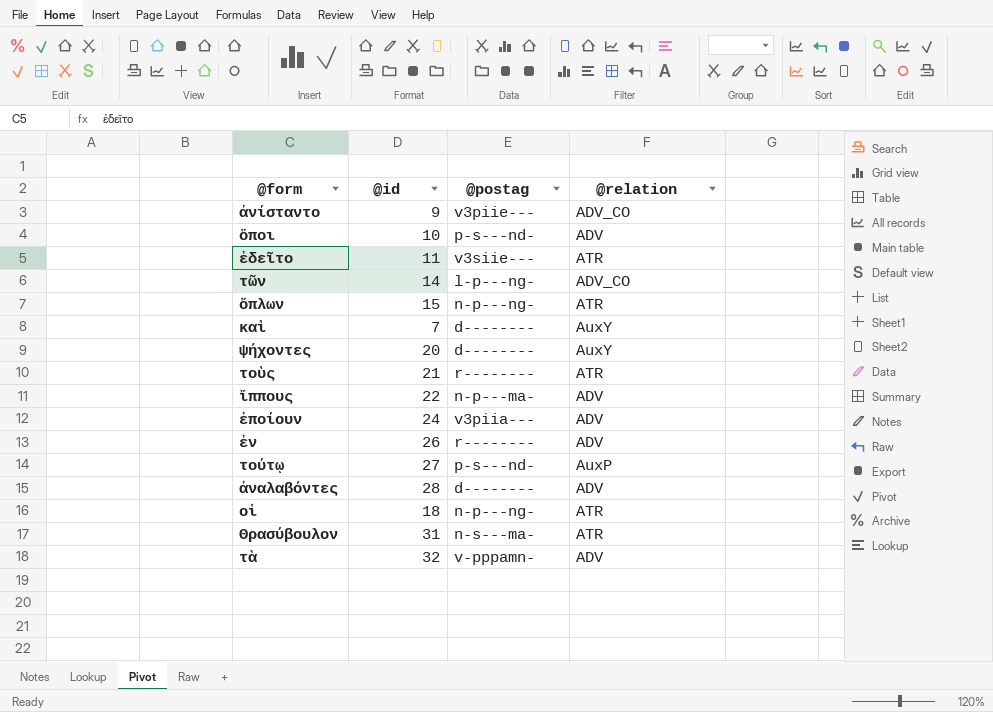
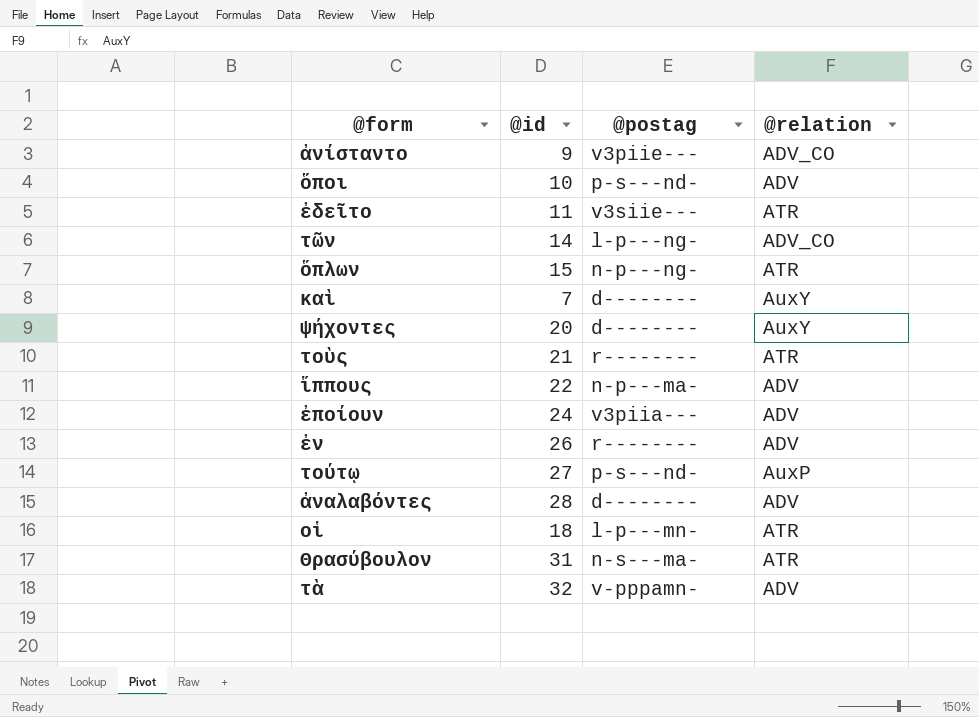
οἱ | @postag: n-p---ng- -> l-p---mn-

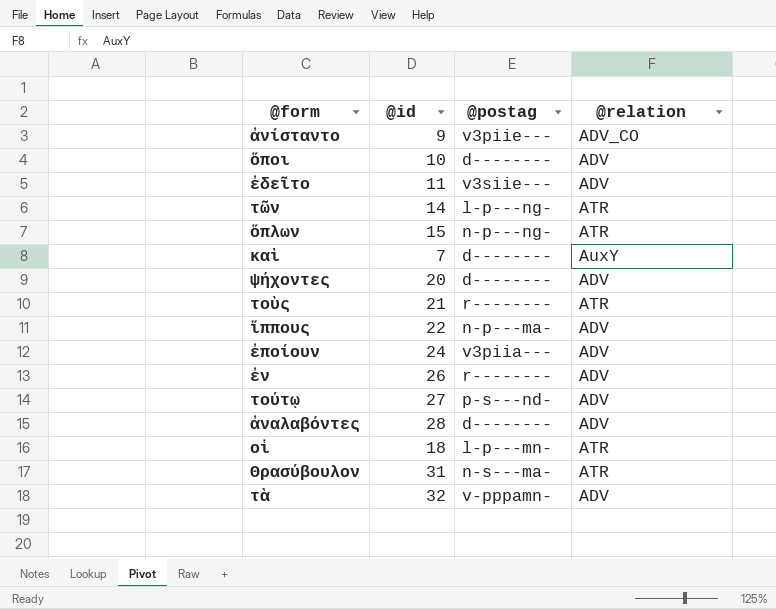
ὅποι | @postag: p-s---nd- -> d--------
ἐδεῖτο | @relation: ATR -> ADV
τῶν | @relation: ADV_CO -> ATR
ψήχοντες | @relation: AuxY -> ADV
τούτῳ | @relation: AuxP -> ADV

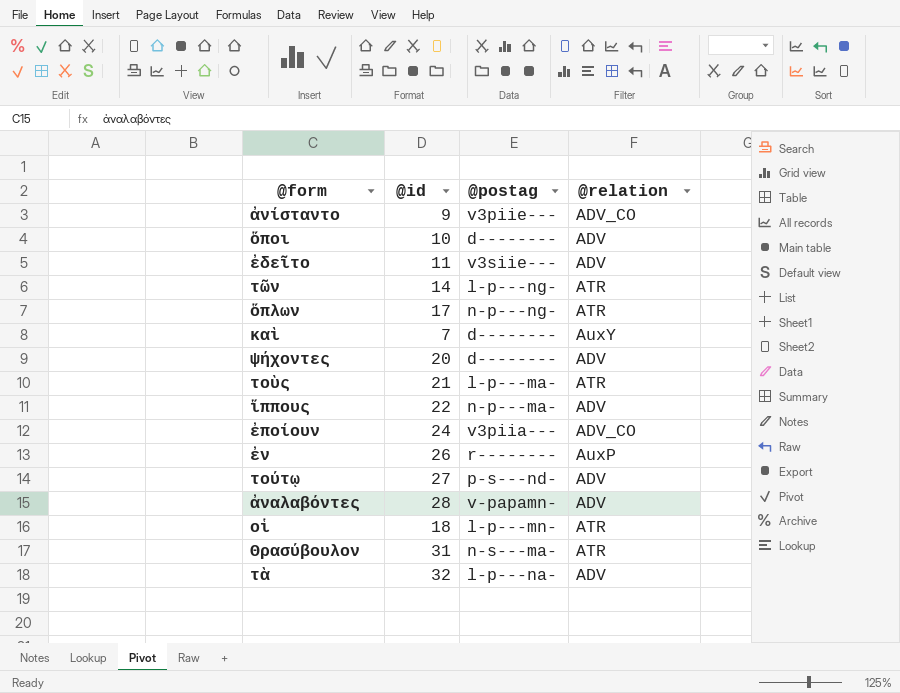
ὅπλων | @id: 15 -> 17
τοὺς | @postag: r-------- -> l-p---ma-
ἐποίουν | @relation: ADV -> ADV_CO
ἐν | @relation: ADV -> AuxP
ἀναλαβόντες | @postag: d-------- -> v-papamn-
τὰ | @postag: v-pppamn- -> l-p---na-

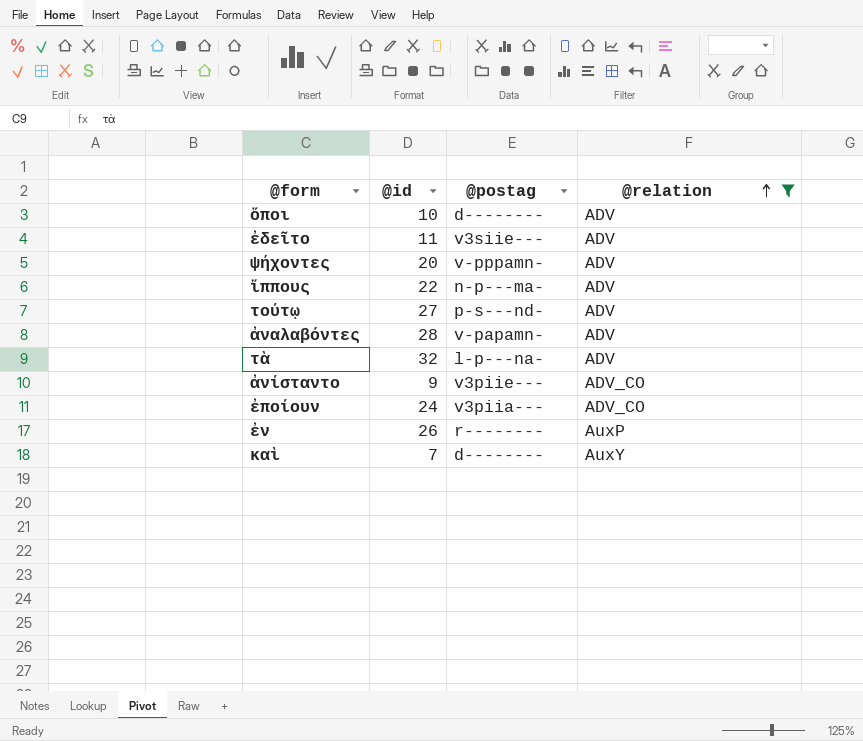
filter: none -> @relation != ATR
row order: none -> @relation ascending
ψήχοντες | @postag: d-------- -> v-pppamn-

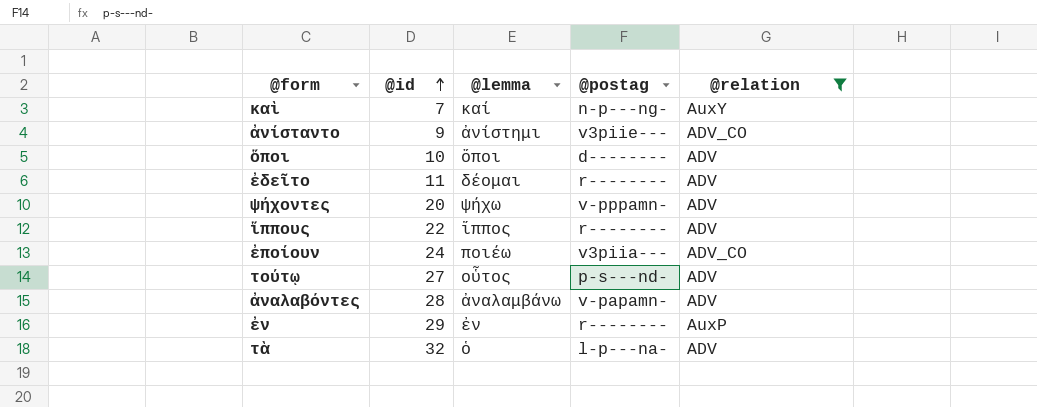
row order: @relation ascending -> @id ascending
column @lemma | position: none -> 3
καὶ | @postag: d-------- -> n-p---ng-
ἐδεῖτο | @postag: v3siie--- -> r--------
ἵππους | @postag: n-p---ma- -> r--------
ἐν | @id: 26 -> 29

